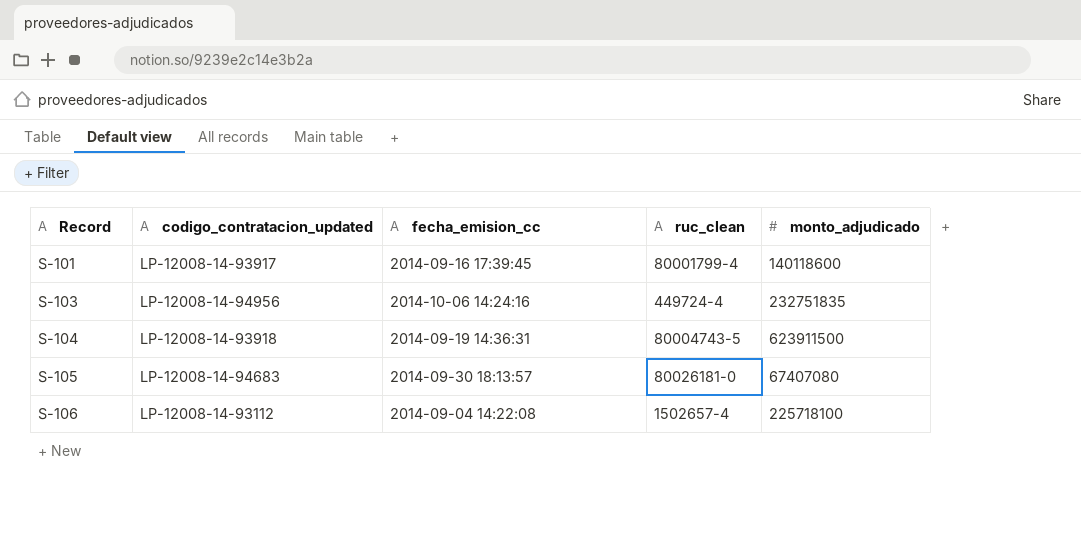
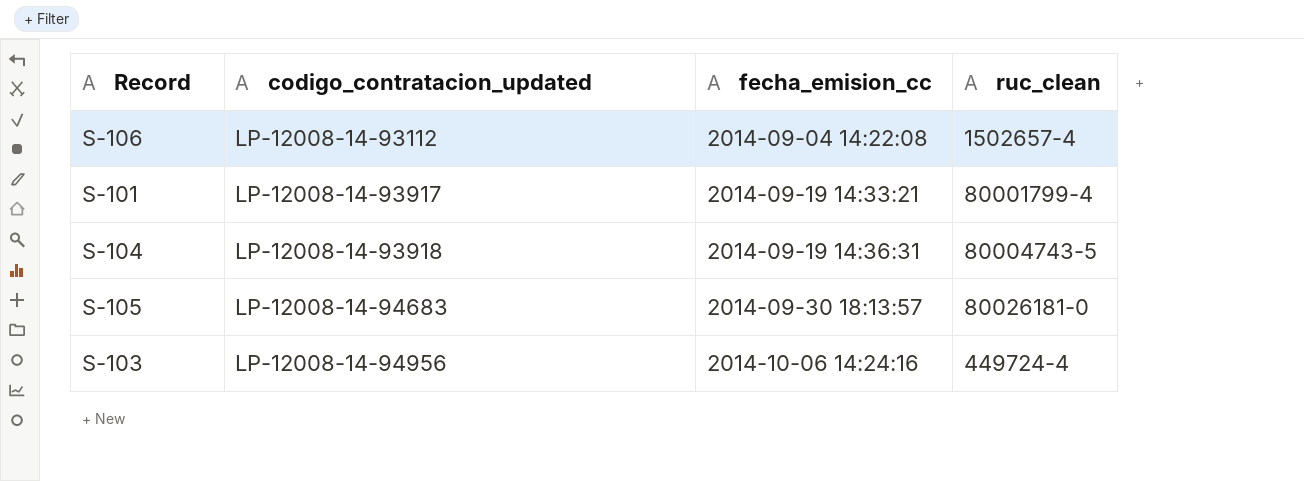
row order: Record ascending -> codigo_contratacion_updated ascending
column monto_adjudicado | position: 5 -> none
S-101 | fecha_emision_cc: 2014-09-16 17:39:45 -> 2014-09-19 14:33:21

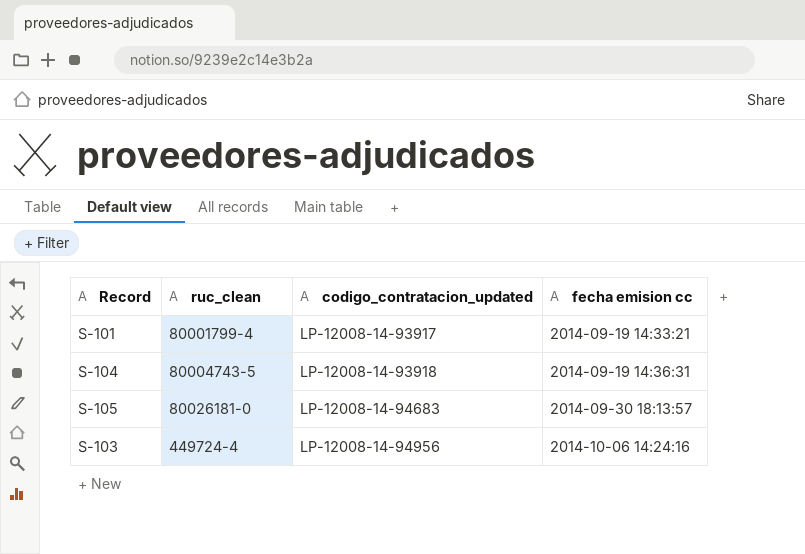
column ruc_clean | position: 4 -> 2
column name: fecha_emision_cc -> fecha emision cc
row S-106: LP-12008-14-93112 | 2014-09-04 14:22:08 | 1502657-4 -> none

